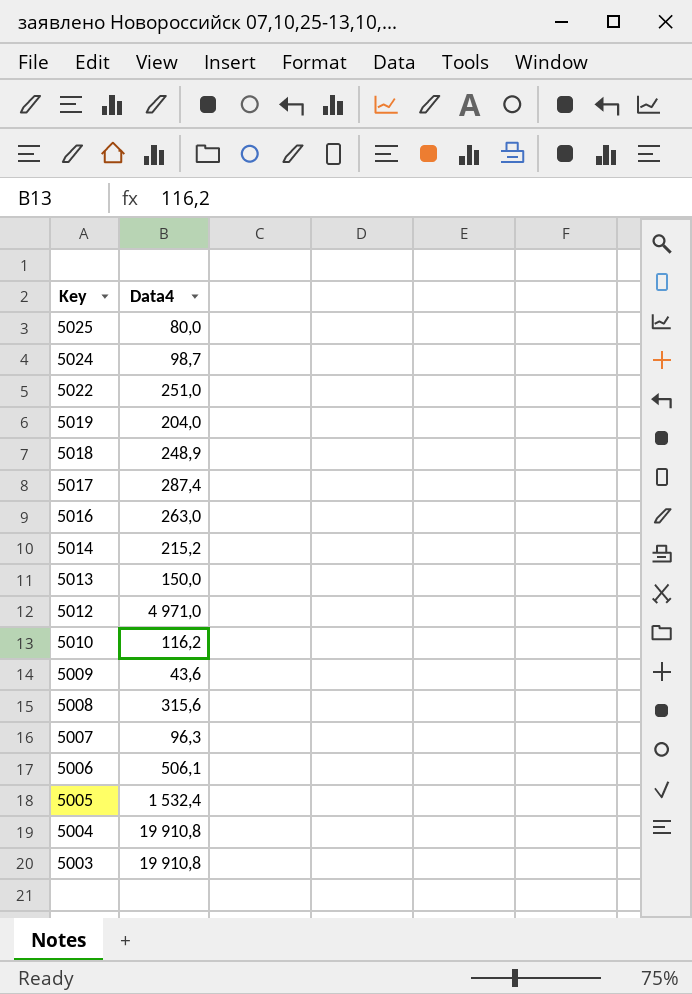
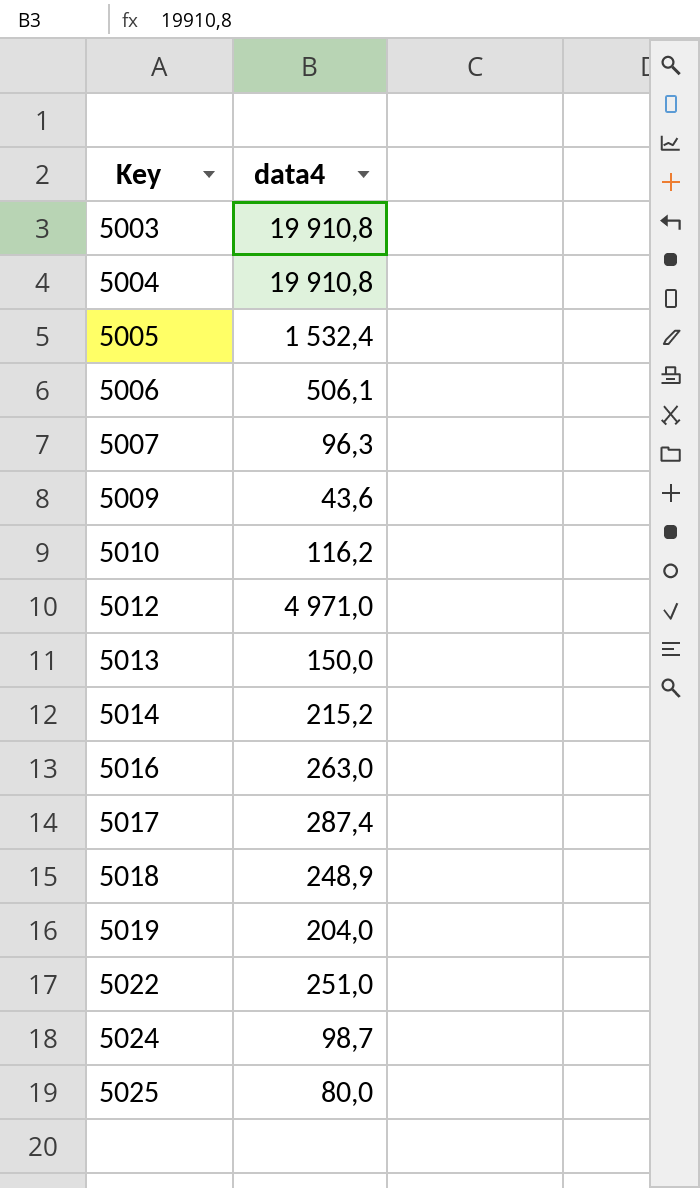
row order: Key descending -> Key ascending
column name: Data4 -> data4
row 5008: 315,6 -> none

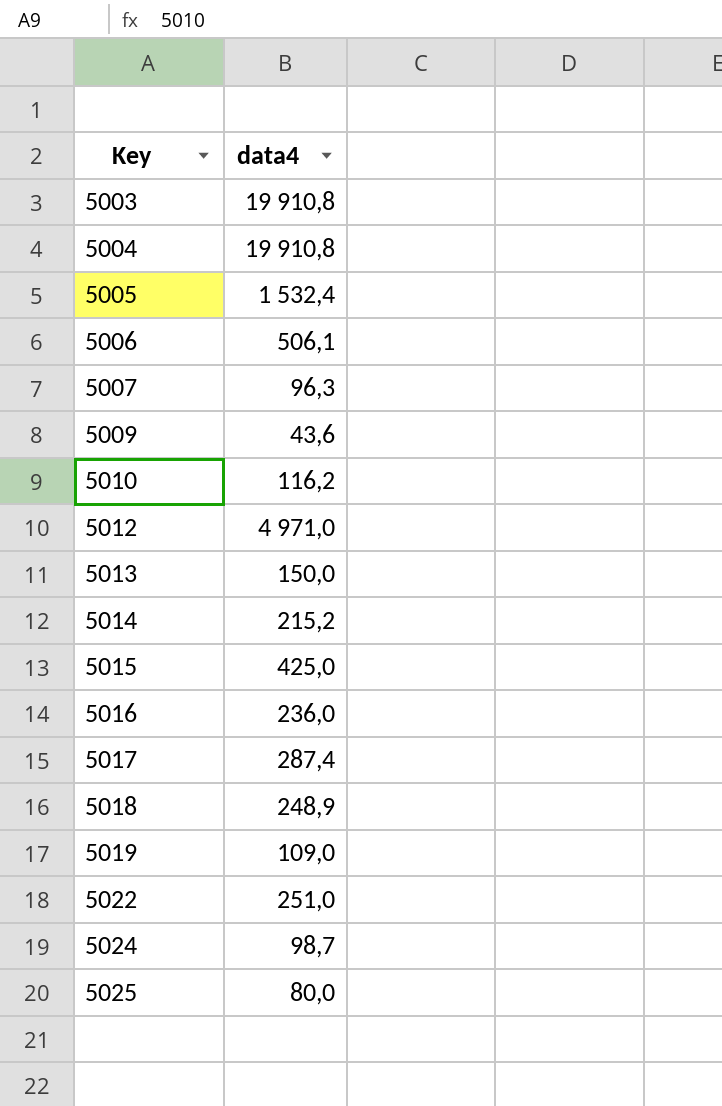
row 5015: none -> 425,0
5016 | data4: 263,0 -> 236,0
5019 | data4: 204,0 -> 109,0

